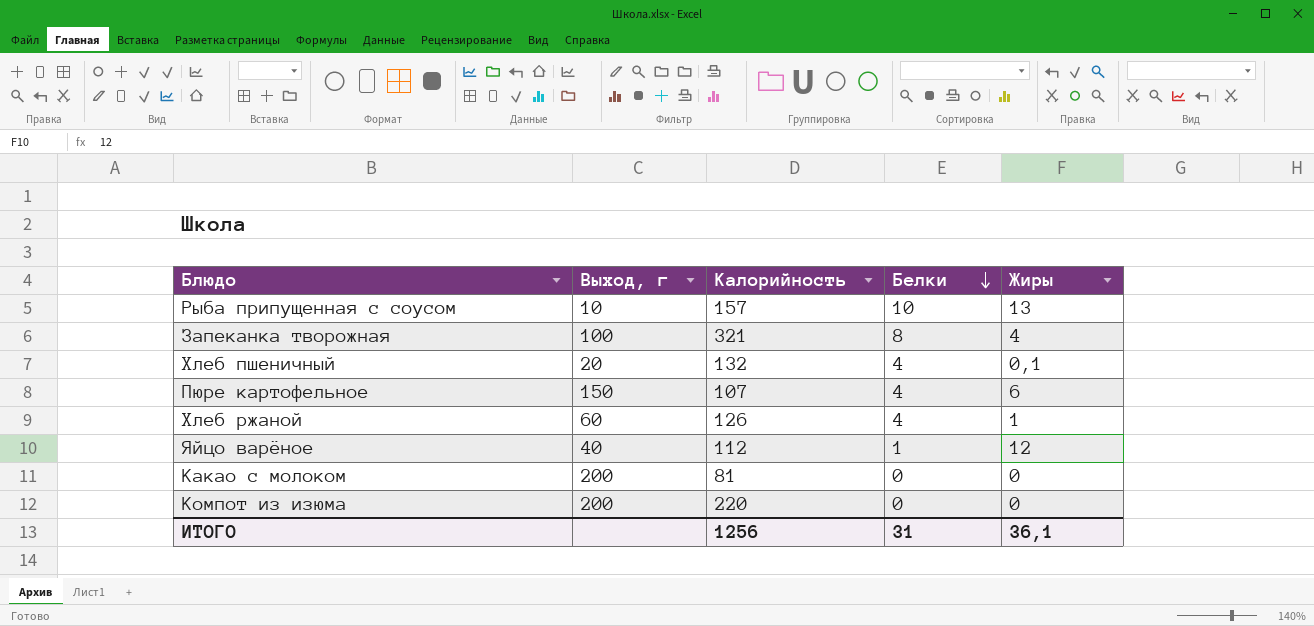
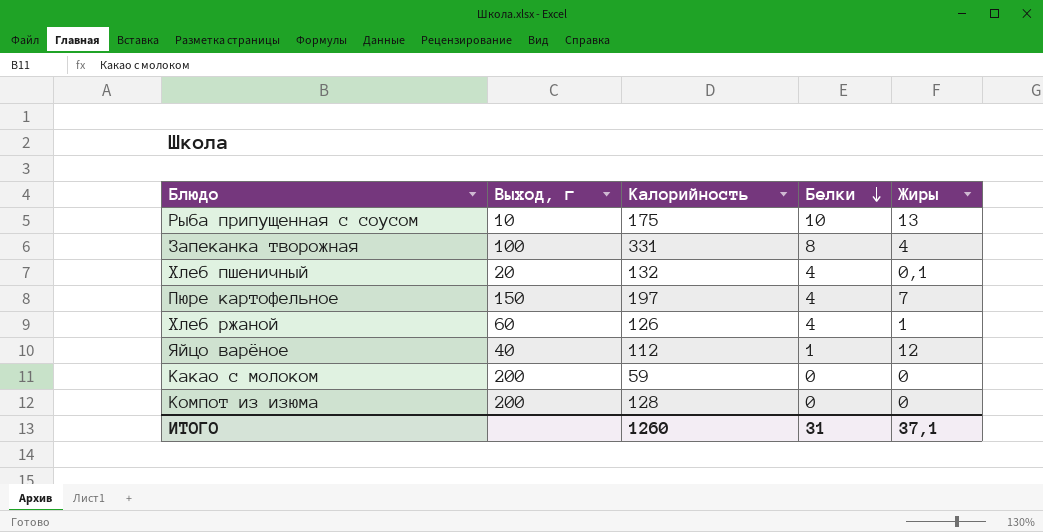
Рыба припущенная с соусом | Калорийность: 157 -> 175
Запеканка творожная | Калорийность: 321 -> 331
Пюре картофельное | Калорийность: 107 -> 197
Пюре картофельное | Жиры: 6 -> 7
Какао с молоком | Калорийность: 81 -> 59
Компот из изюма | Калорийность: 220 -> 128
ИТОГО | Калорийность: 1256 -> 1260
ИТОГО | Жиры: 36,1 -> 37,1

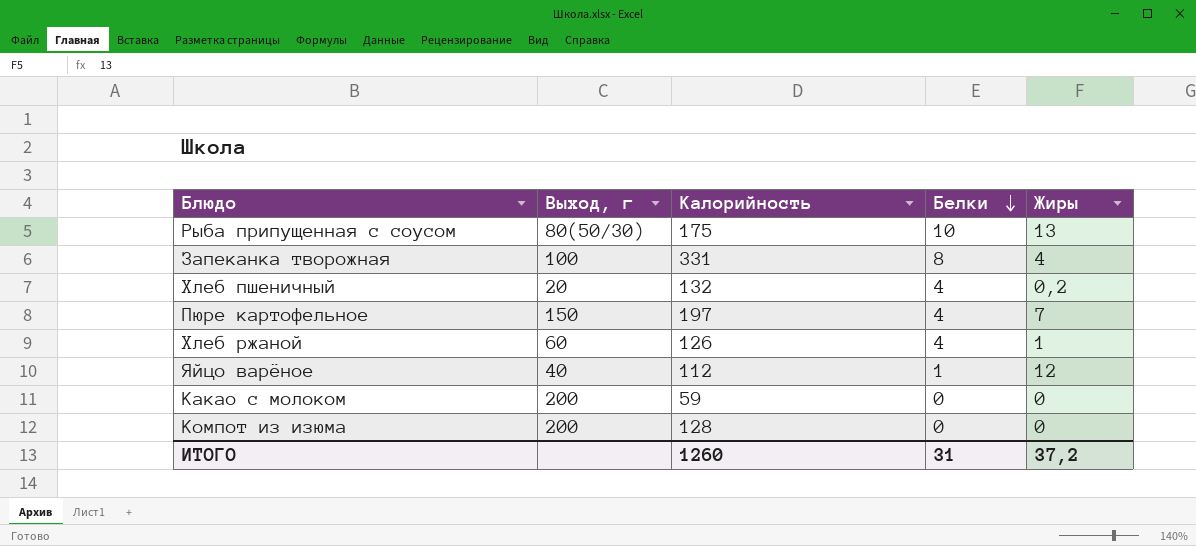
Рыба припущенная с соусом | Выход, г: 10 -> 80(50/30)
Хлеб пшеничный | Жиры: 0,1 -> 0,2
ИТОГО | Жиры: 37,1 -> 37,2

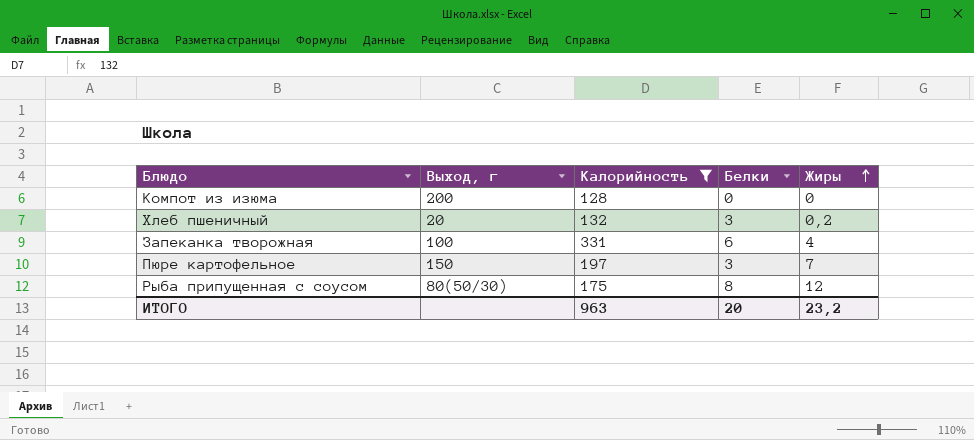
filter: none -> Калорийность >= 128
row order: Белки descending -> Жиры ascending
Хлеб пшеничный | Белки: 4 -> 3
Запеканка творожная | Белки: 8 -> 6
Пюре картофельное | Белки: 4 -> 3
Рыба припущенная с соусом | Белки: 10 -> 8
Рыба припущенная с соусом | Жиры: 13 -> 12
ИТОГО | Калорийность: 1260 -> 963
ИТОГО | Белки: 31 -> 20
ИТОГО | Жиры: 37,2 -> 23,2

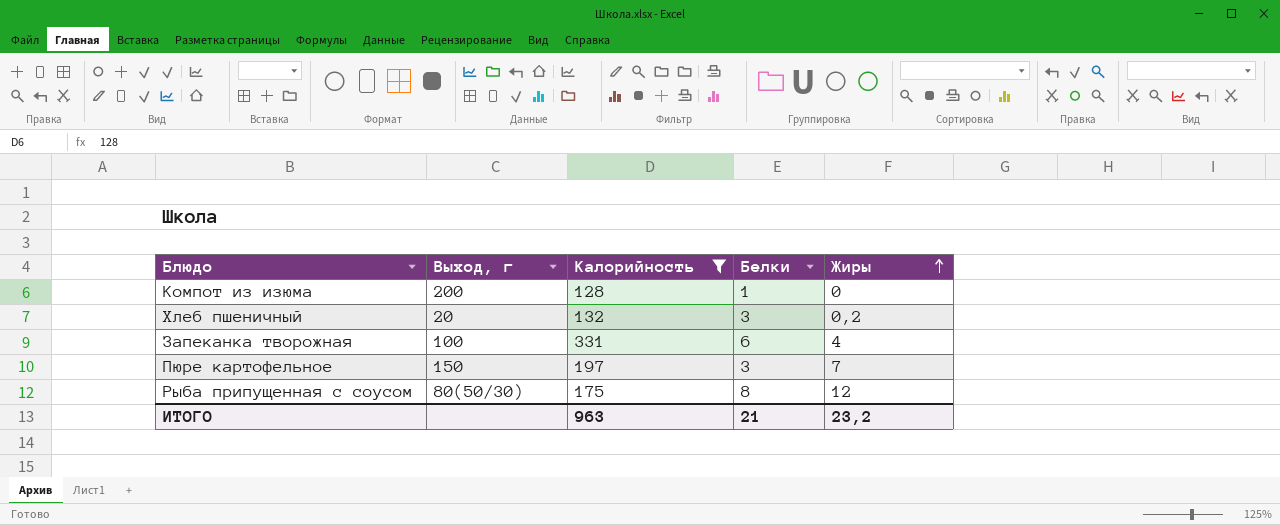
Компот из изюма | Белки: 0 -> 1
ИТОГО | Белки: 20 -> 21

